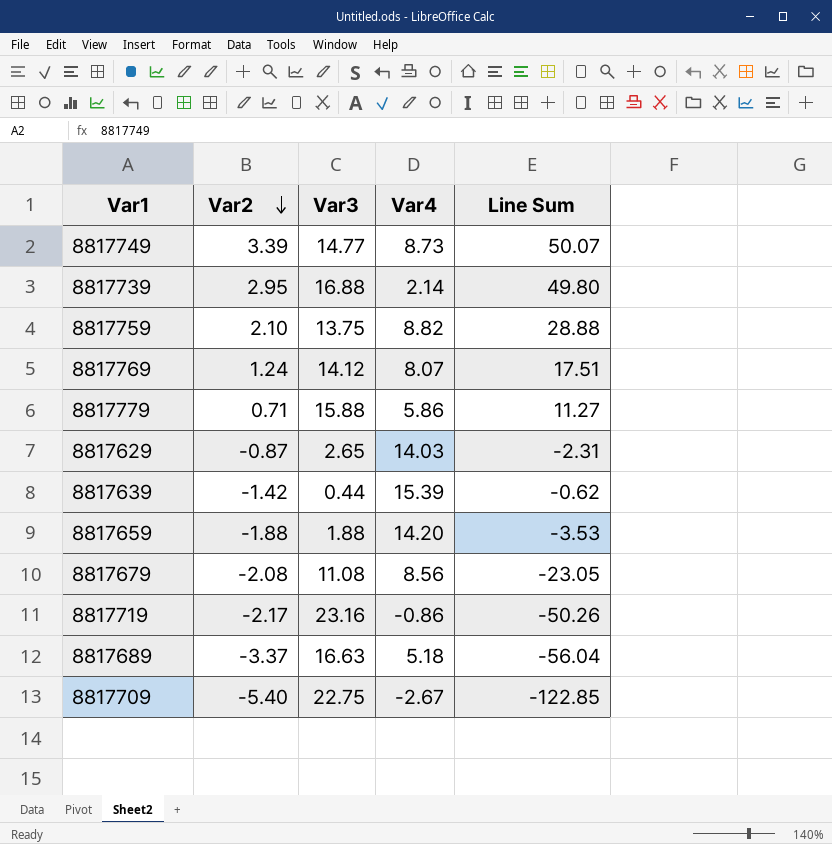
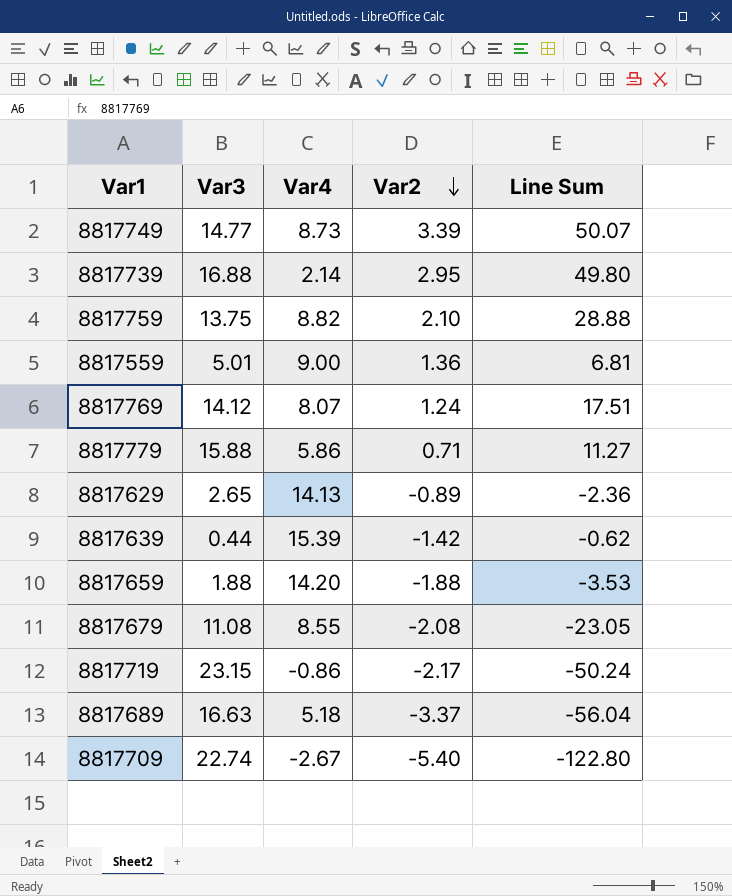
column Var2 | position: 2 -> 4
row 8817559: none -> 5.01 | 9.00 | 1.36 | 6.81
8817629 | Var4: 14.03 -> 14.13
8817629 | Var2: -0.87 -> -0.89
8817629 | Line Sum: -2.31 -> -2.36
8817679 | Var4: 8.56 -> 8.55
8817719 | Var3: 23.16 -> 23.15
8817719 | Line Sum: -50.26 -> -50.24
8817709 | Var3: 22.75 -> 22.74
8817709 | Line Sum: -122.85 -> -122.80

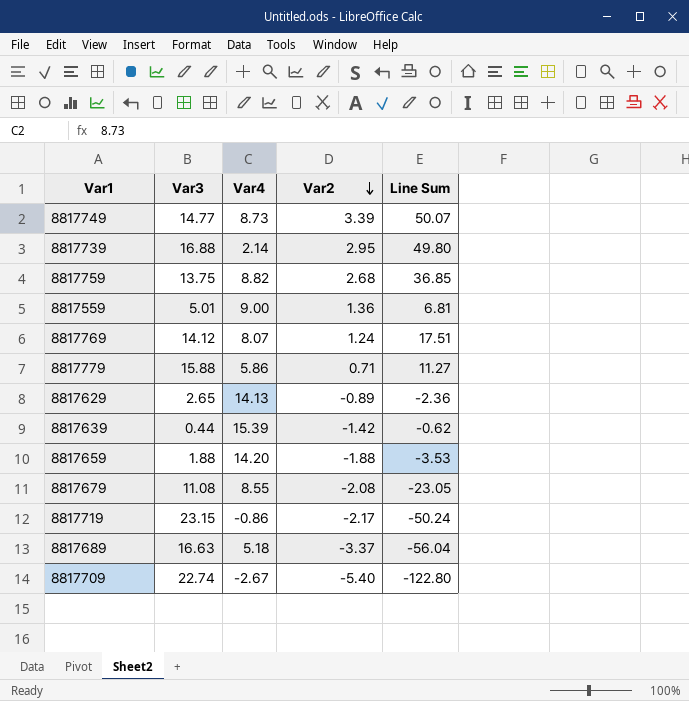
8817759 | Var2: 2.10 -> 2.68
8817759 | Line Sum: 28.88 -> 36.85

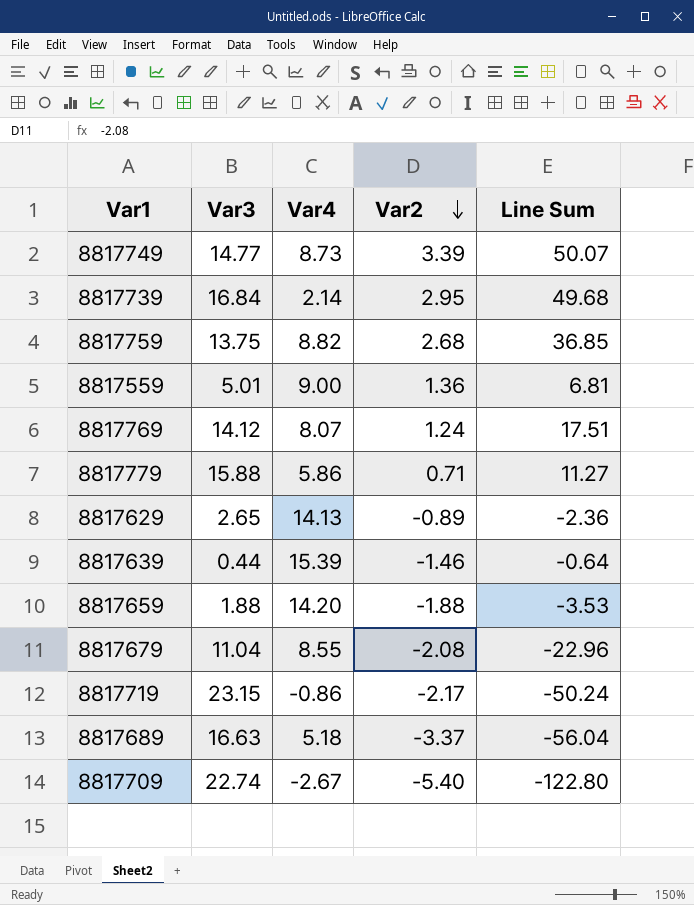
8817739 | Var3: 16.88 -> 16.84
8817739 | Line Sum: 49.80 -> 49.68
8817639 | Var2: -1.42 -> -1.46
8817639 | Line Sum: -0.62 -> -0.64
8817679 | Var3: 11.08 -> 11.04
8817679 | Line Sum: -23.05 -> -22.96

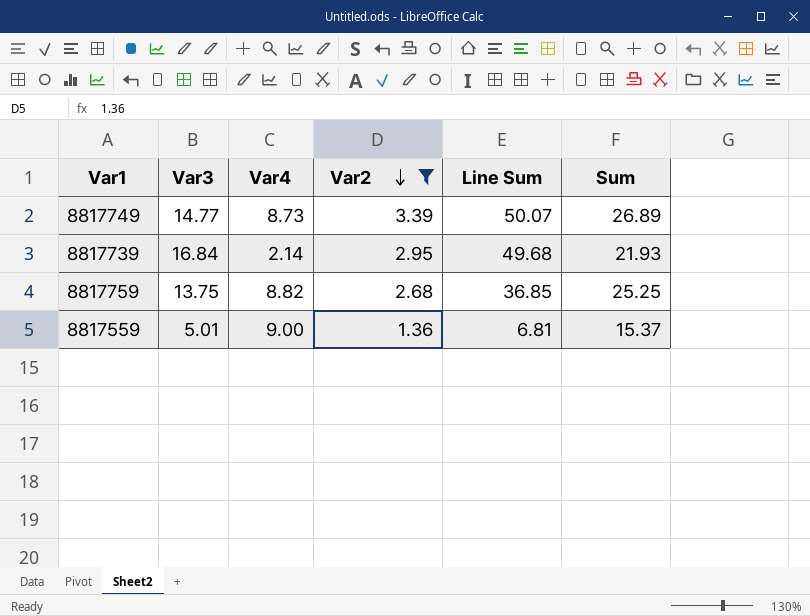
filter: none -> Var2 >= 1.36
column Sum | formula: none -> [Var3] + [Var4] + [Var2]

